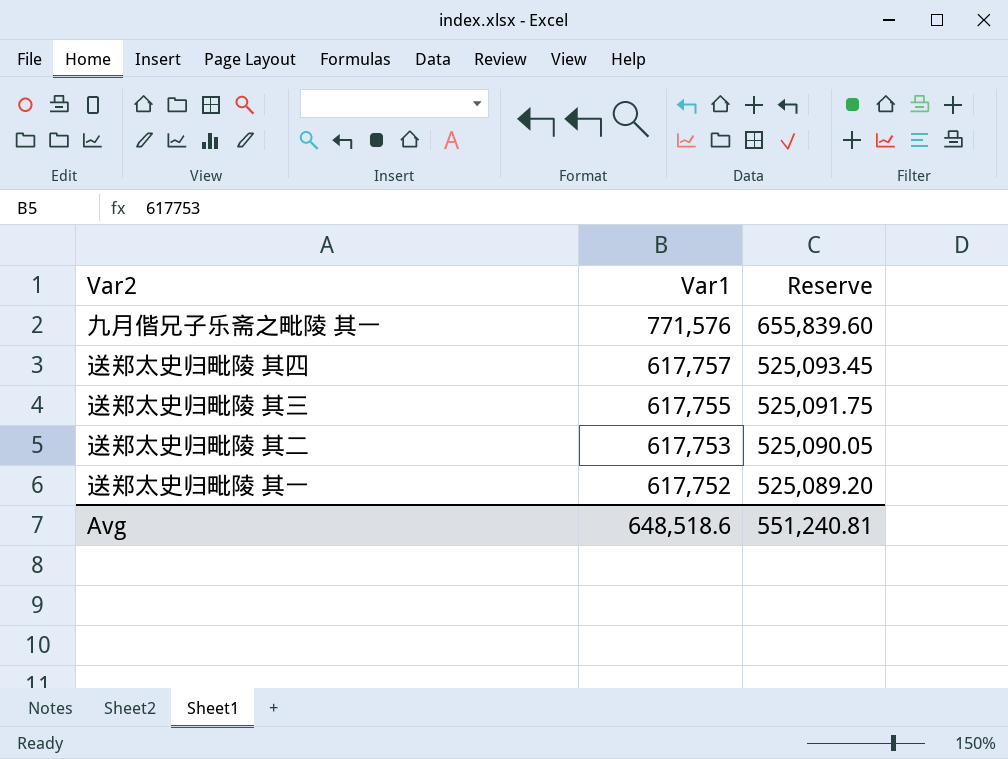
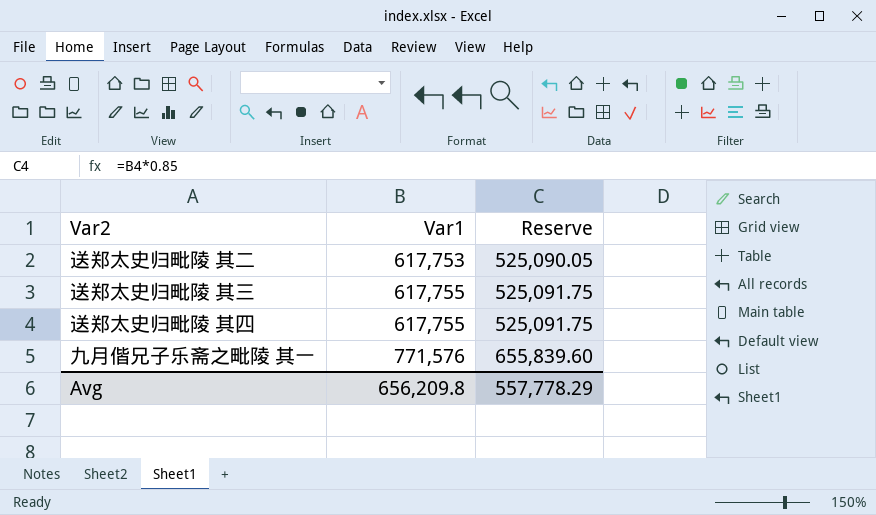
row order: Var1 descending -> Var1 ascending
row 送郑太史归毗陵 其一: 617,752 | 525,089.20 -> none
送郑太史归毗陵 其四 | Var1: 617,757 -> 617,755
送郑太史归毗陵 其四 | Reserve: 525,093.45 -> 525,091.75
Avg | Var1: 648,518.6 -> 656,209.8
Avg | Reserve: 551,240.81 -> 557,778.29

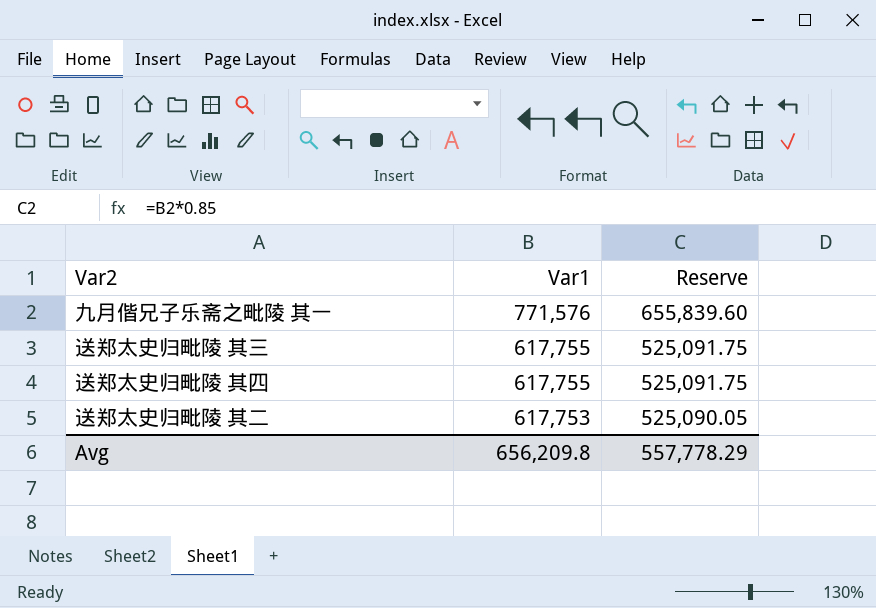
row order: Var1 ascending -> Var1 descending

